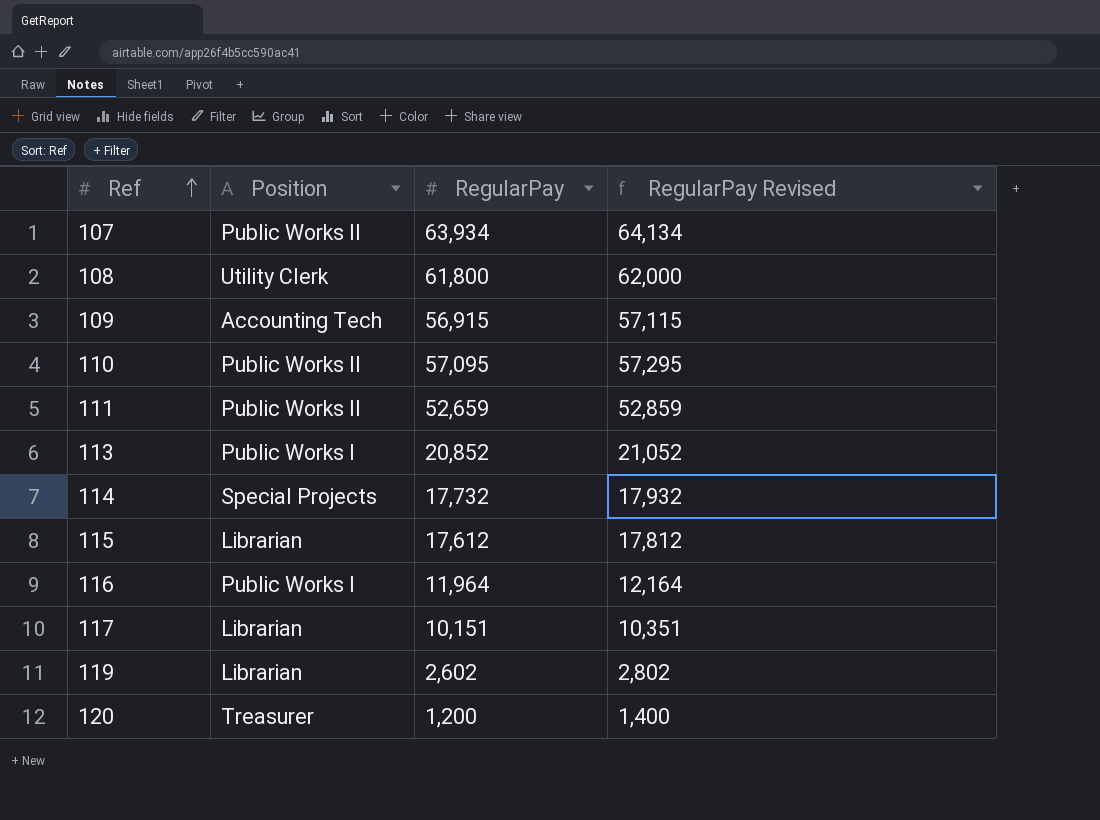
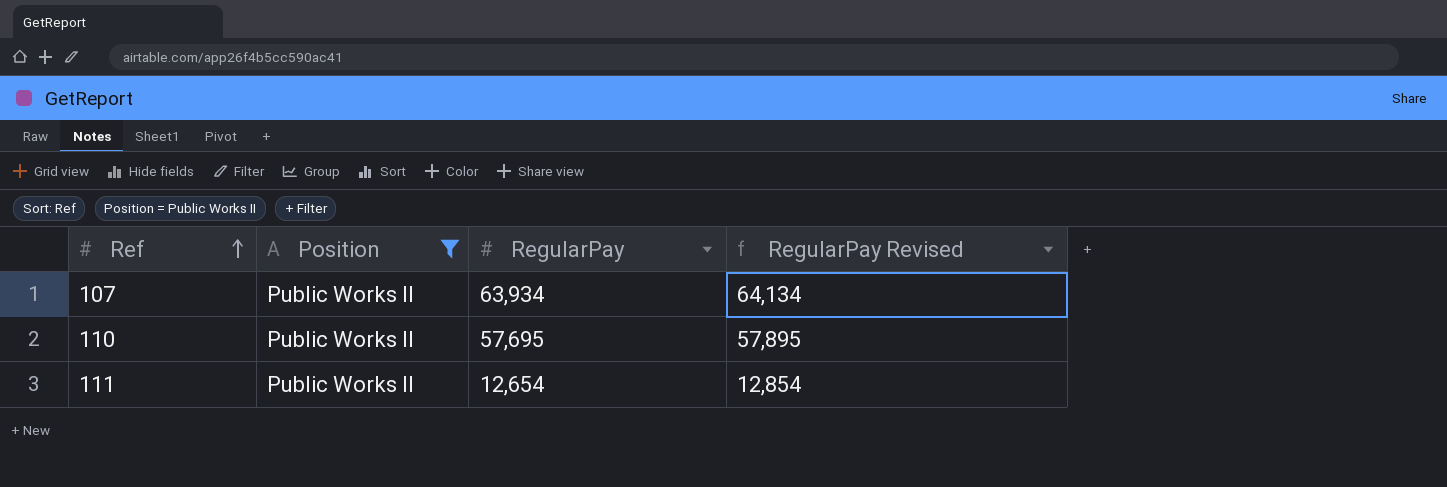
filter: none -> Position = Public Works II
110 | RegularPay: 57,095 -> 57,695
110 | RegularPay Revised: 57,295 -> 57,895
111 | RegularPay: 52,659 -> 12,654
111 | RegularPay Revised: 52,859 -> 12,854

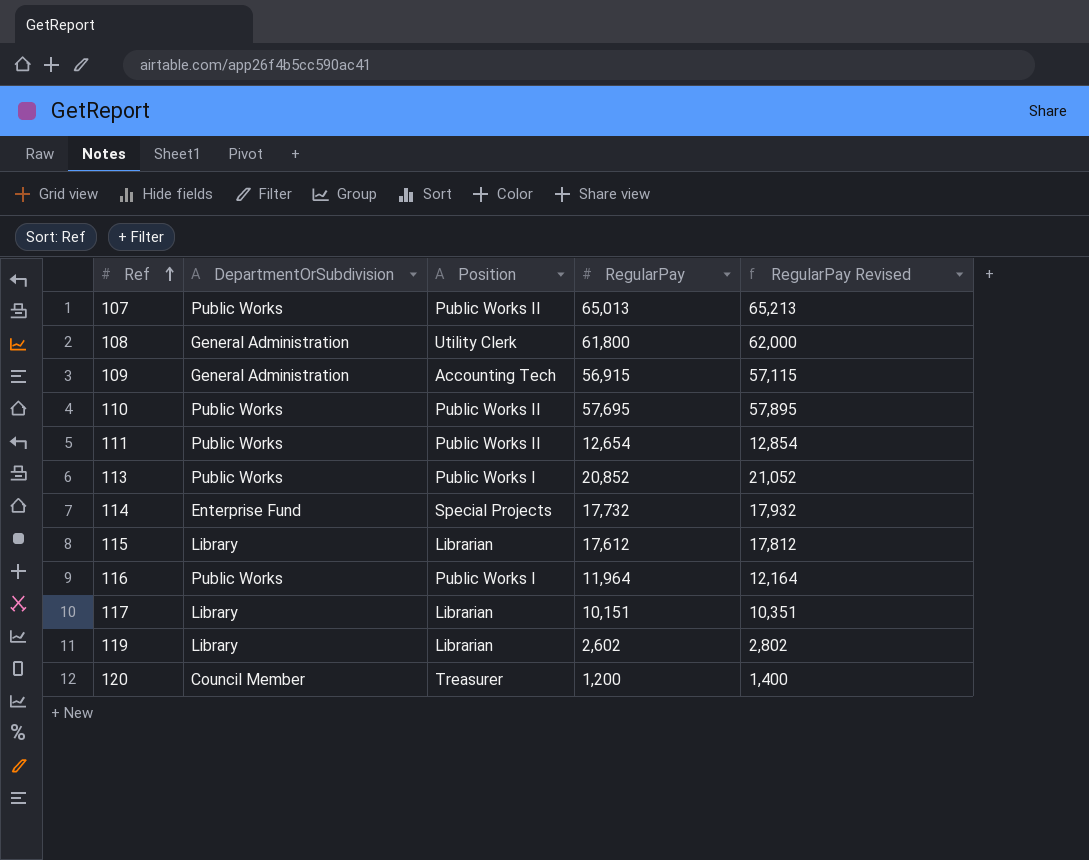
filter: Position = Public Works II -> none
column DepartmentOrSubdivision | position: none -> 2
107 | RegularPay: 63,934 -> 65,013
107 | RegularPay Revised: 64,134 -> 65,213

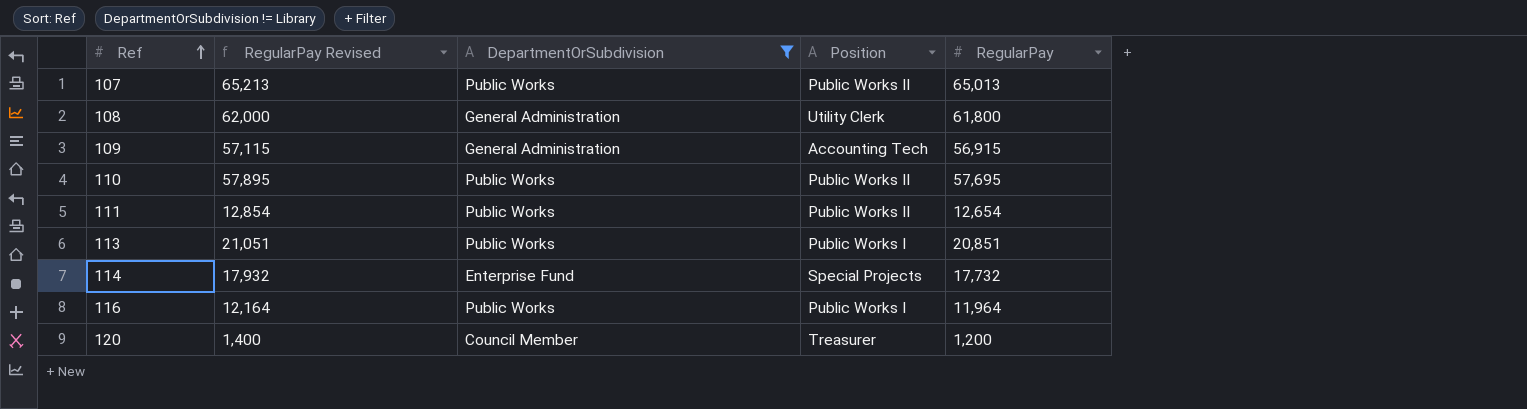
filter: none -> DepartmentOrSubdivision != Library
column RegularPay Revised | position: 5 -> 2
113 | RegularPay Revised: 21,052 -> 21,051
113 | RegularPay: 20,852 -> 20,851

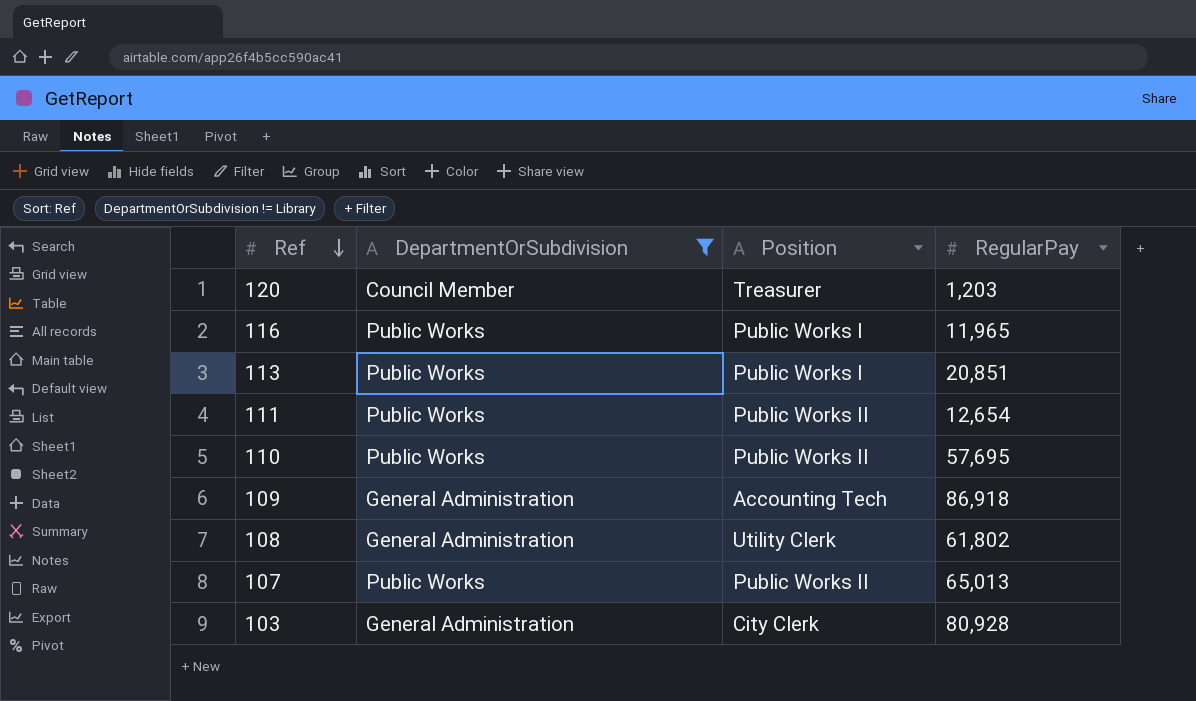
row order: Ref ascending -> Ref descending
column RegularPay Revised | formula: [RegularPay] + 200 -> none
row 114: 17,932 | Enterprise Fund | Special Projects | 17,732 -> none
120 | RegularPay: 1,200 -> 1,203
116 | RegularPay: 11,964 -> 11,965
109 | RegularPay: 56,915 -> 86,918
108 | RegularPay: 61,800 -> 61,802
row 103: none -> General Administration | City Clerk | 80,928

